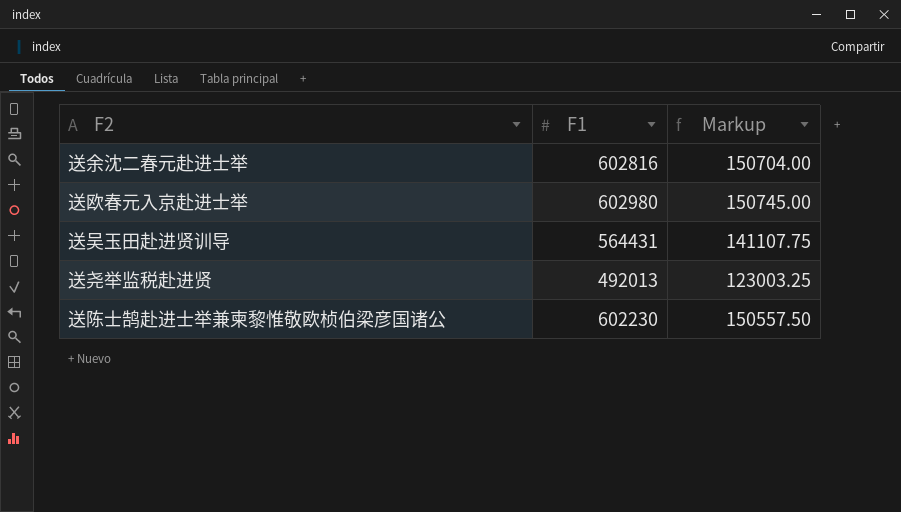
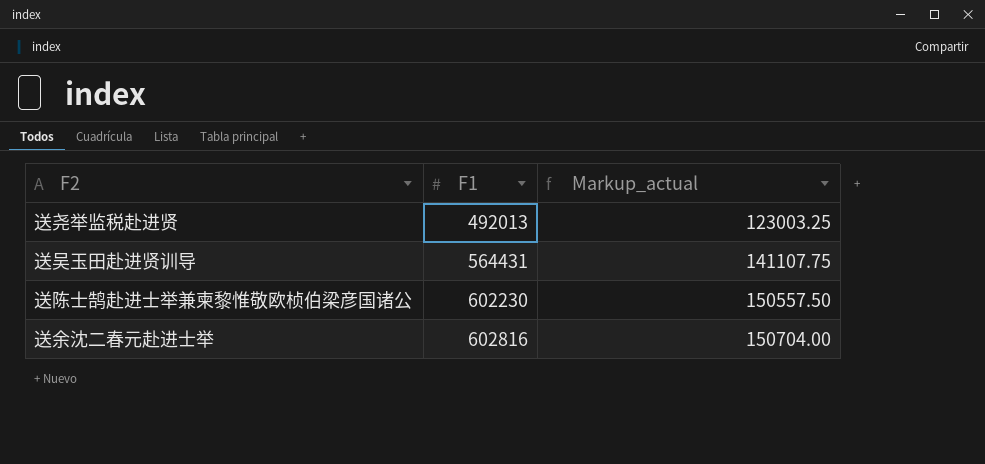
row order: none -> F1 ascending
column name: Markup -> Markup_actual
row 送欧春元入京赴进士举: 602980 | 150745.00 -> none

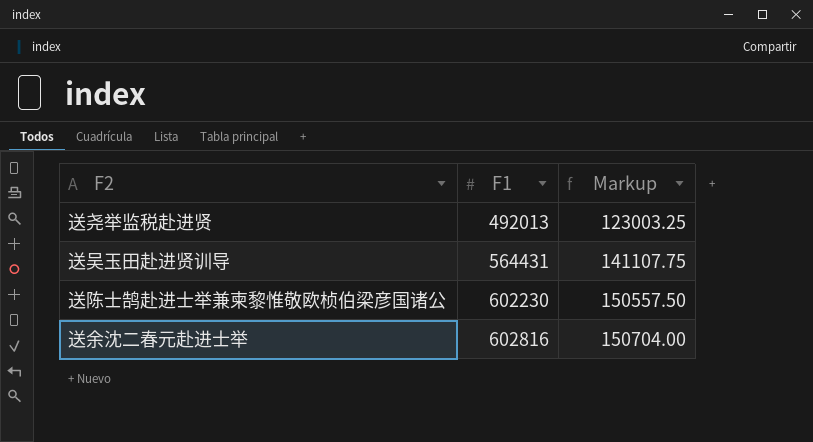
column name: Markup_actual -> Markup

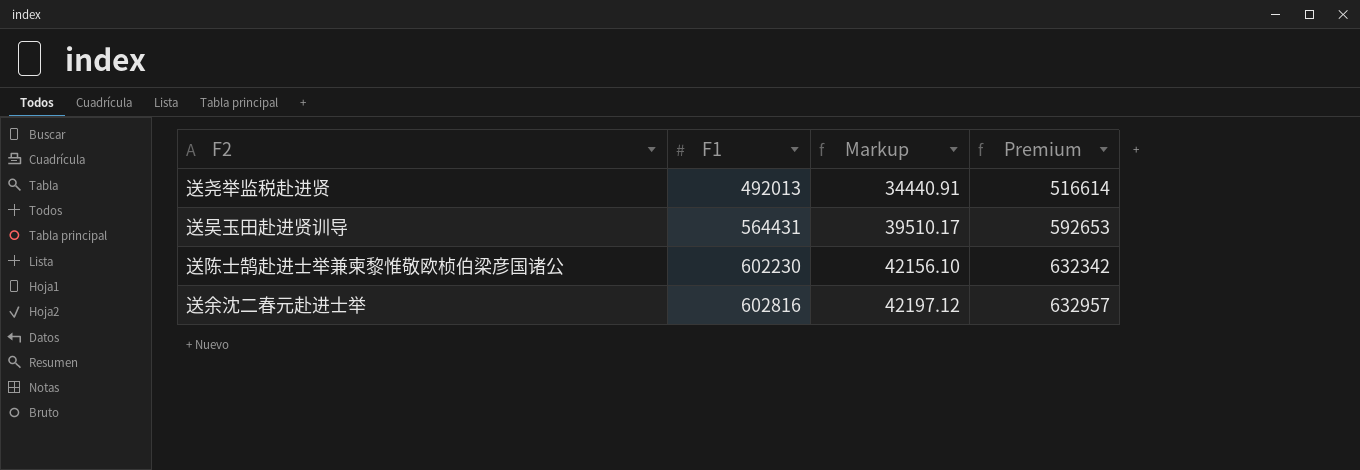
column Markup | formula: [F1] * 0.25 -> [F1] * 0.07
column Premium | formula: none -> [F1] * 1.05

